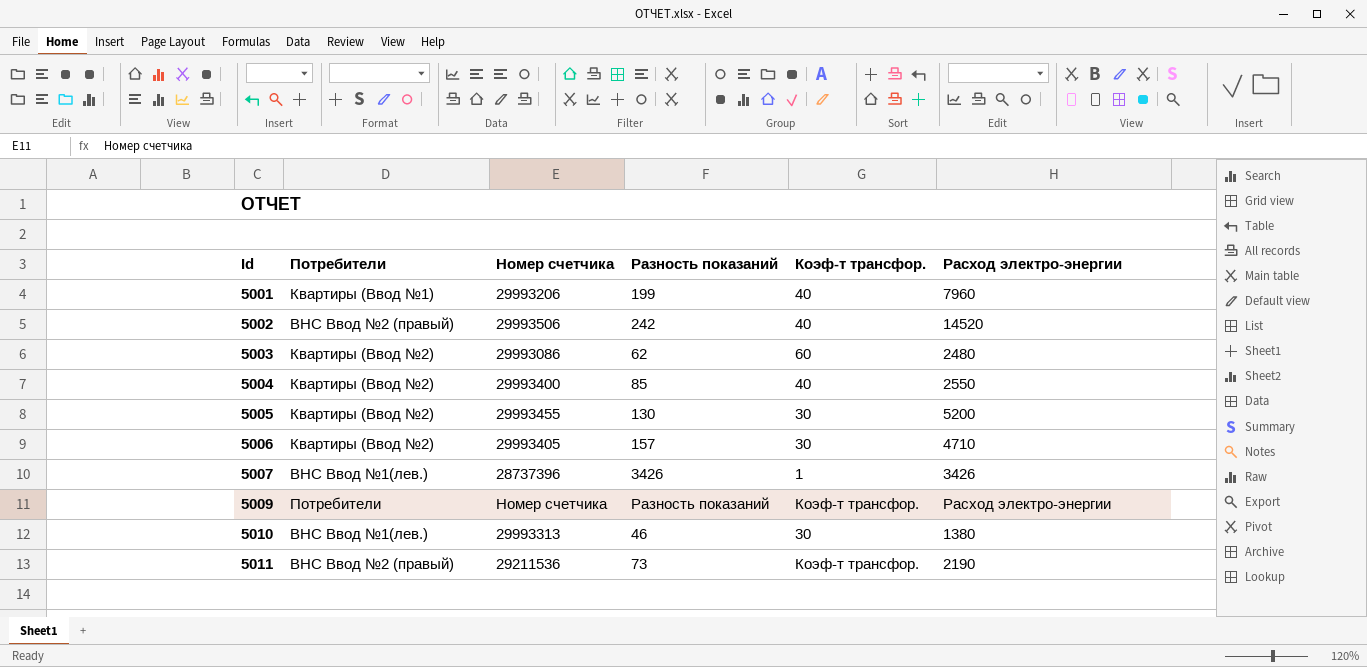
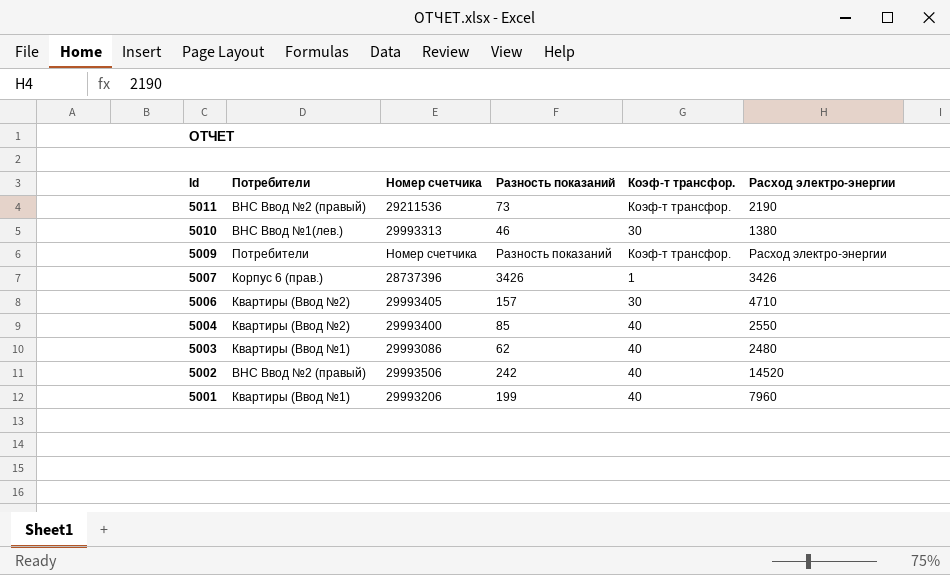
row order: Id ascending -> Id descending
row 5005: Квартиры (Ввод №2) | 29993455 | 130 | 30 | 5200 -> none
5007 | Потребители: ВНС Ввод №1(лев.) -> Корпус 6 (прав.)
5003 | Потребители: Квартиры (Ввод №2) -> Квартиры (Ввод №1)
5003 | Коэф-т трансфор.: 60 -> 40

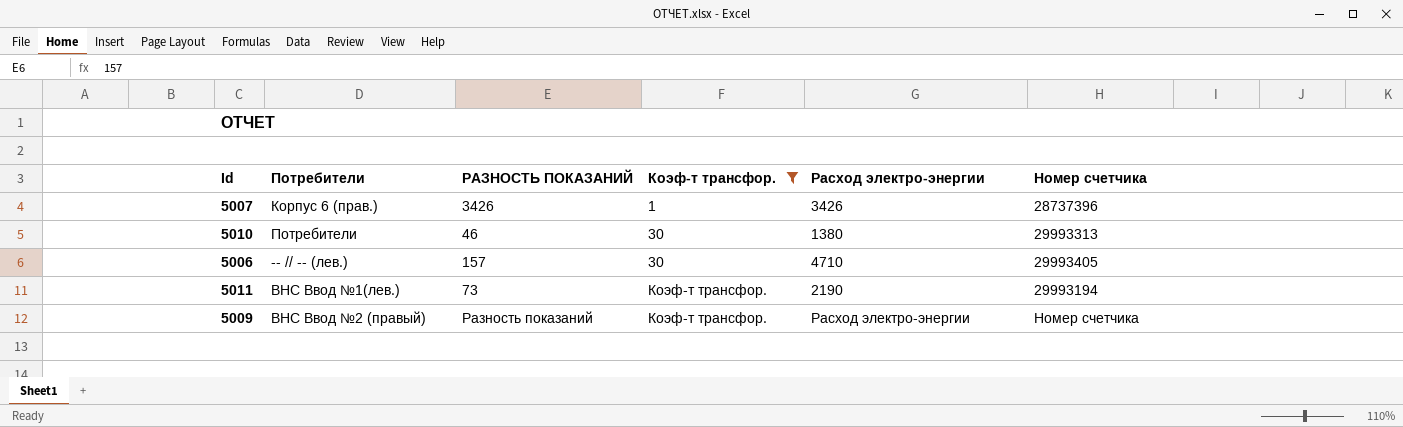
filter: none -> Коэф-т трансфор. != 40
row order: Id descending -> Коэф-т трансфор. ascending
column name: Разность показаний -> РАЗНОСТЬ ПОКАЗАНИЙ
column Номер счетчика | position: 3 -> 6
5010 | Потребители: ВНС Ввод №1(лев.) -> Потребители
5006 | Потребители: Квартиры (Ввод №2) -> -- // -- (лев.)
5011 | Потребители: ВНС Ввод №2 (правый) -> ВНС Ввод №1(лев.)
5011 | Номер счетчика: 29211536 -> 29993194
5009 | Потребители: Потребители -> ВНС Ввод №2 (правый)

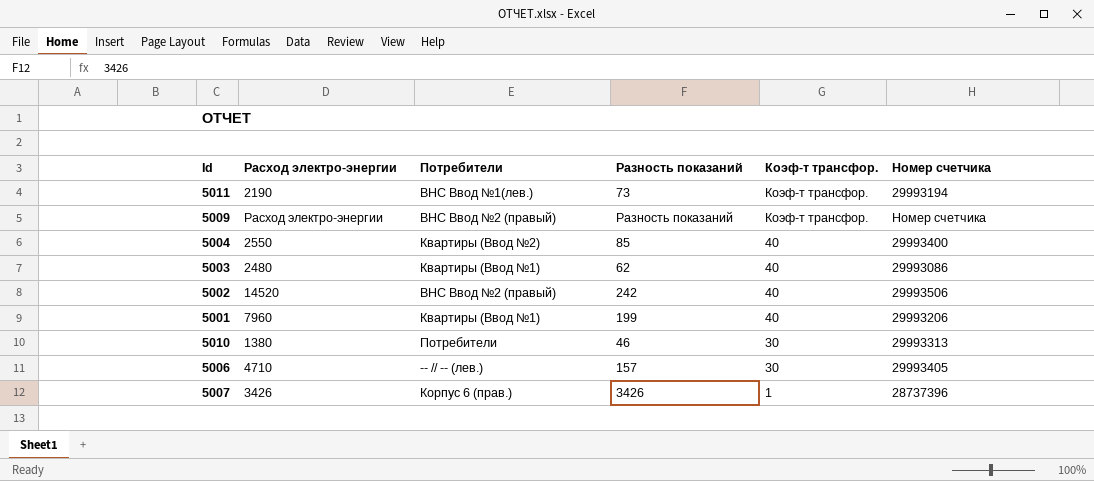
filter: Коэф-т трансфор. != 40 -> none
row order: Коэф-т трансфор. ascending -> Коэф-т трансфор. descending
column Расход электро-энергии | position: 5 -> 2
column name: РАЗНОСТЬ ПОКАЗАНИЙ -> Разность показаний

